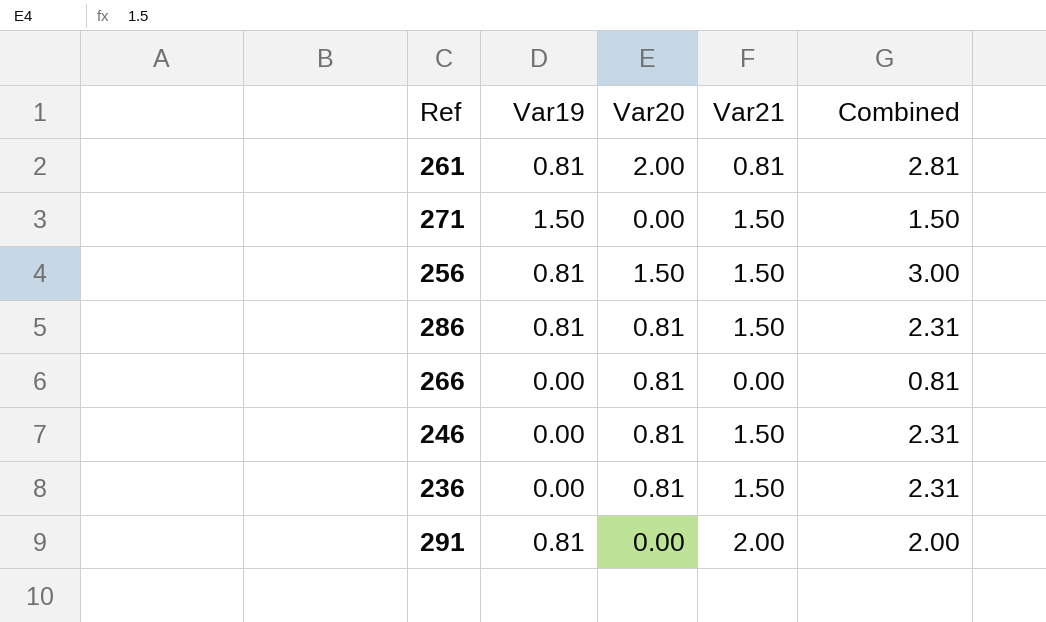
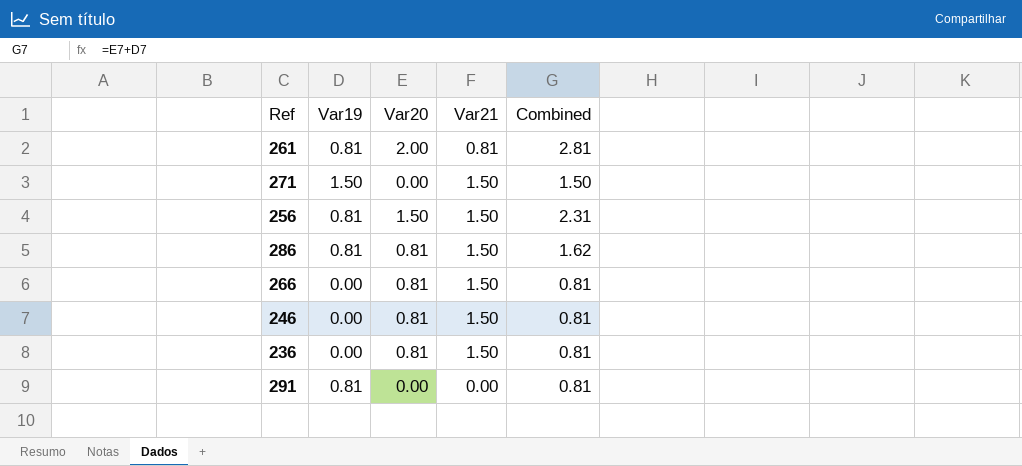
column Combined | formula: [Var20] + [Var21] -> [Var19] + [Var20]
266 | Var21: 0.00 -> 1.50
291 | Var21: 2.00 -> 0.00

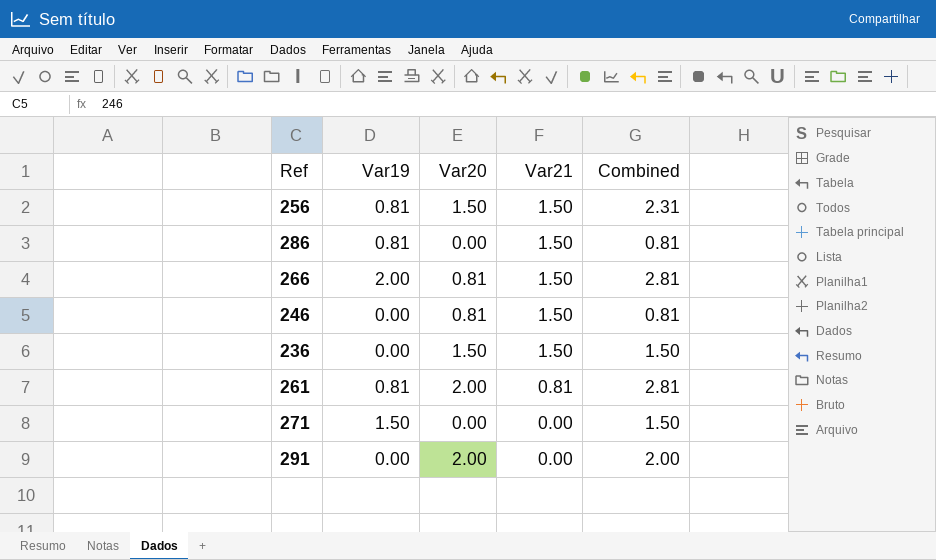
row order: none -> Var21 descending
286 | Var20: 0.81 -> 0.00
286 | Combined: 1.62 -> 0.81
266 | Var19: 0.00 -> 2.00
266 | Combined: 0.81 -> 2.81
236 | Var20: 0.81 -> 1.50
236 | Combined: 0.81 -> 1.50
271 | Var21: 1.50 -> 0.00
291 | Var19: 0.81 -> 0.00
291 | Var20: 0.00 -> 2.00
291 | Combined: 0.81 -> 2.00

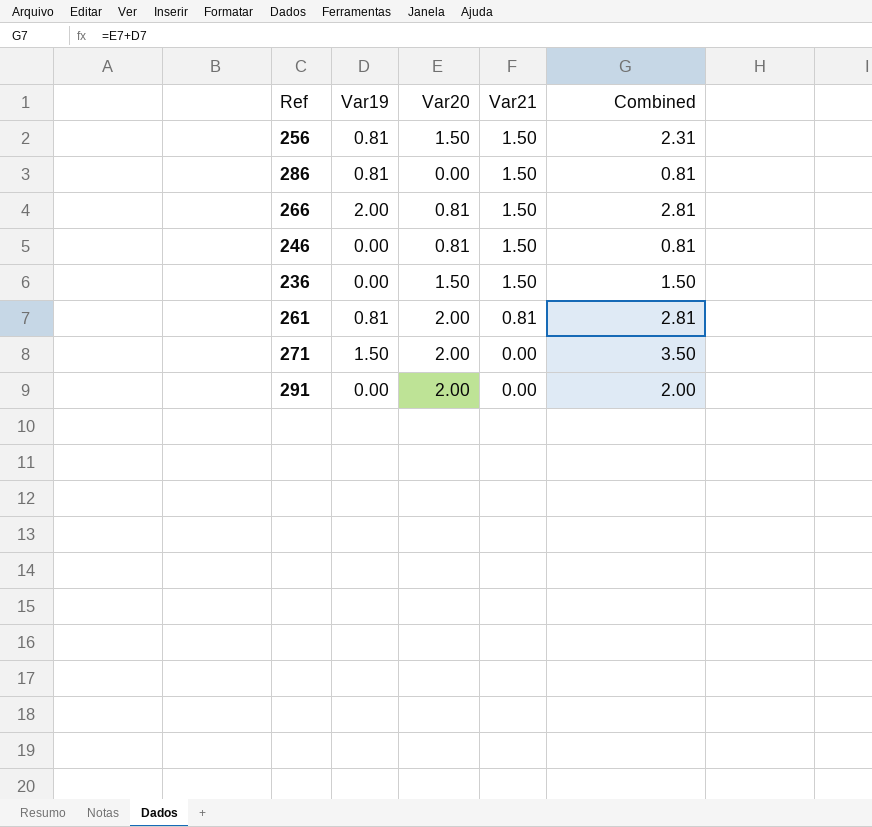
271 | Var20: 0.00 -> 2.00
271 | Combined: 1.50 -> 3.50

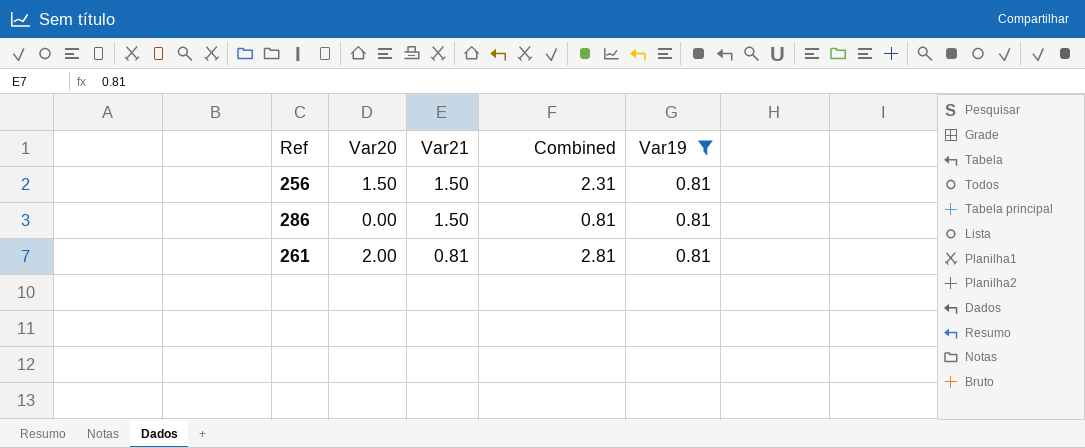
filter: none -> Var19 = 0.81
column Var19 | position: 2 -> 5

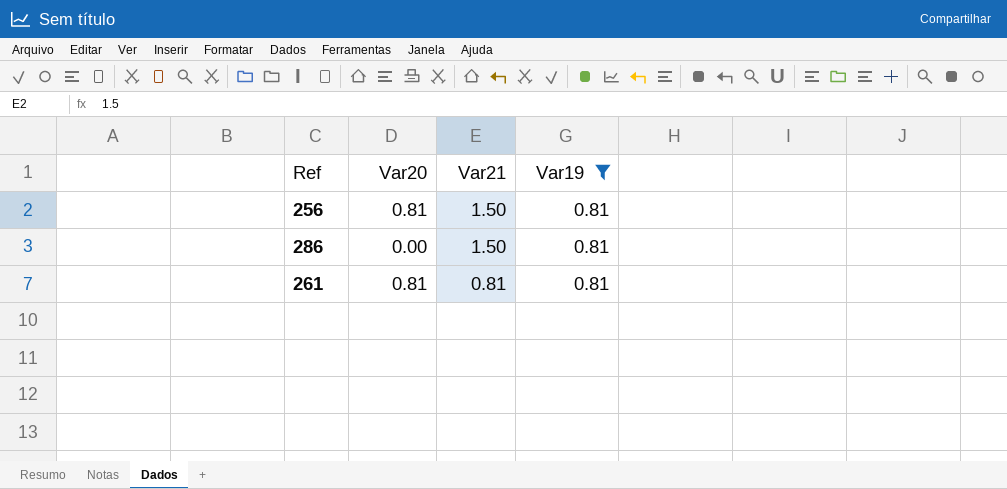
column Combined | formula: [Var20] + [Var19] -> none
256 | Var20: 1.50 -> 0.81
261 | Var20: 2.00 -> 0.81

